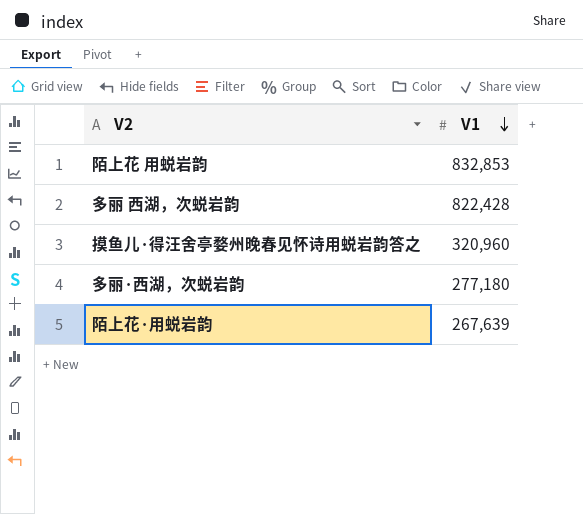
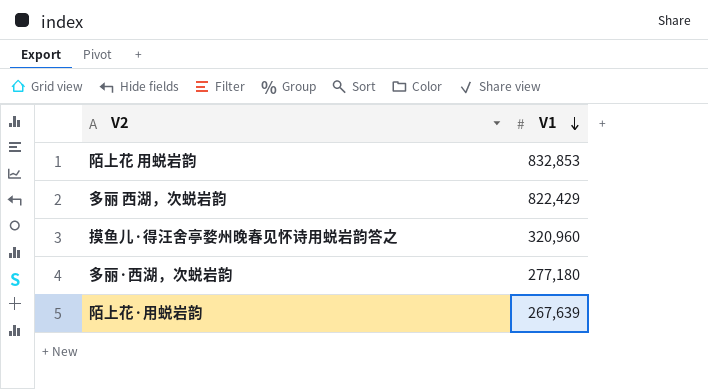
多丽 西湖，次蜕岩韵 | V1: 822,428 -> 822,429

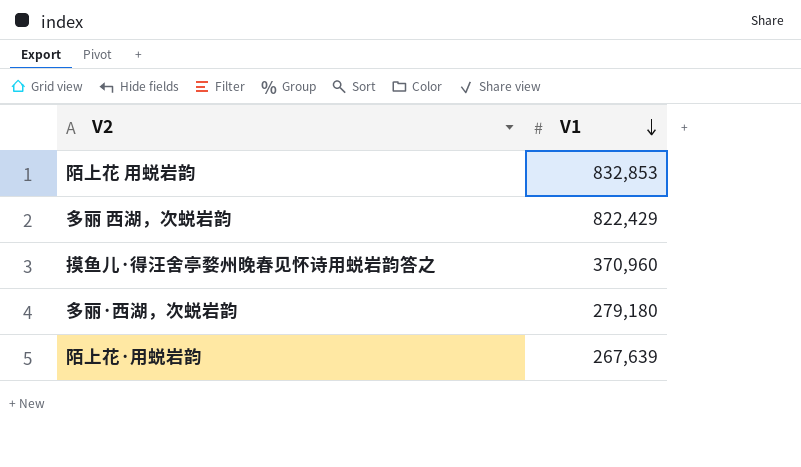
摸鱼儿·得汪舍亭婺州晚春见怀诗用蜕岩韵答之 | V1: 320,960 -> 370,960
多丽·西湖，次蜕岩韵 | V1: 277,180 -> 279,180

